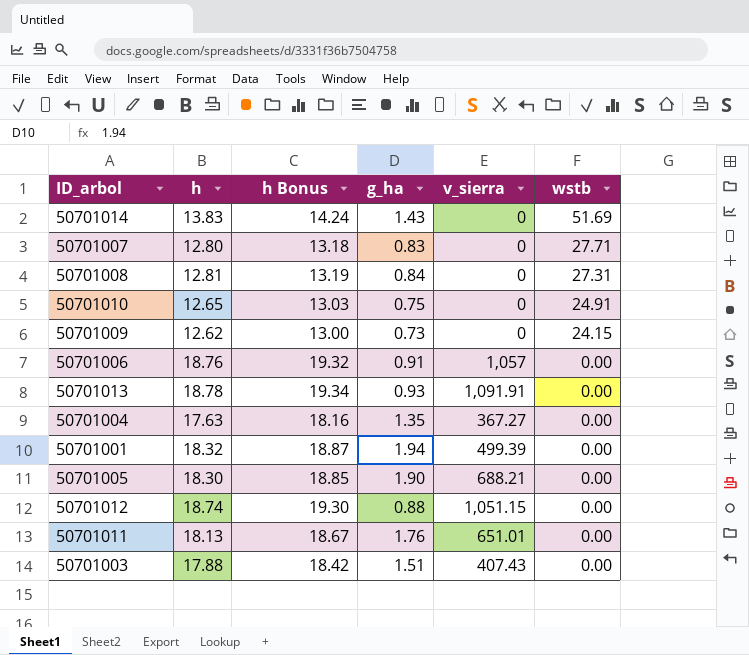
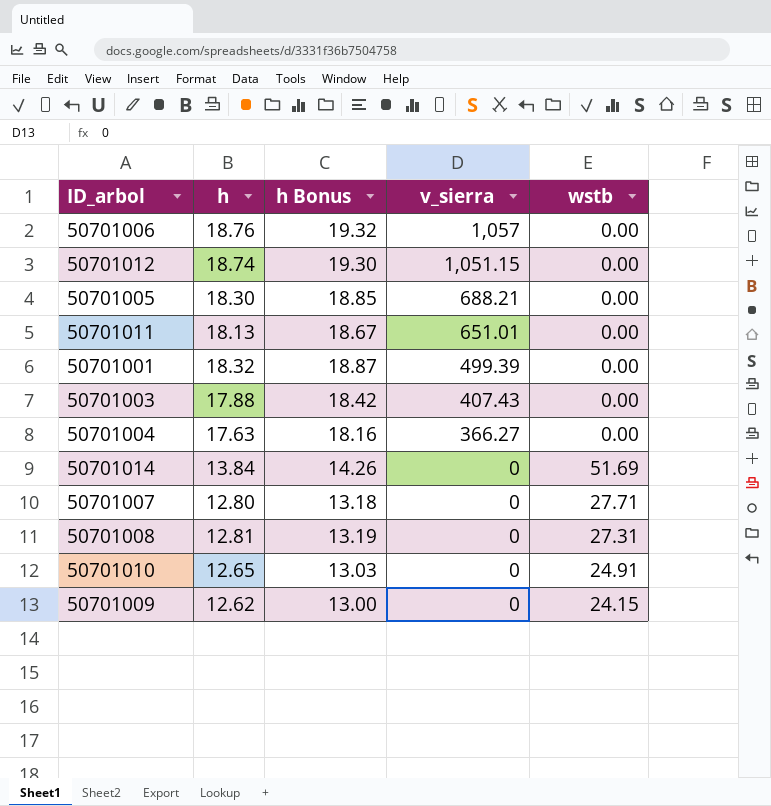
row order: wstb descending -> v_sierra descending
column g_ha | position: 4 -> none
row 50701013: 18.78 | 19.34 | 0.93 | 1,091.91 | 0.00 -> none
50701004 | v_sierra: 367.27 -> 366.27
50701014 | h: 13.83 -> 13.84
50701014 | h Bonus: 14.24 -> 14.26

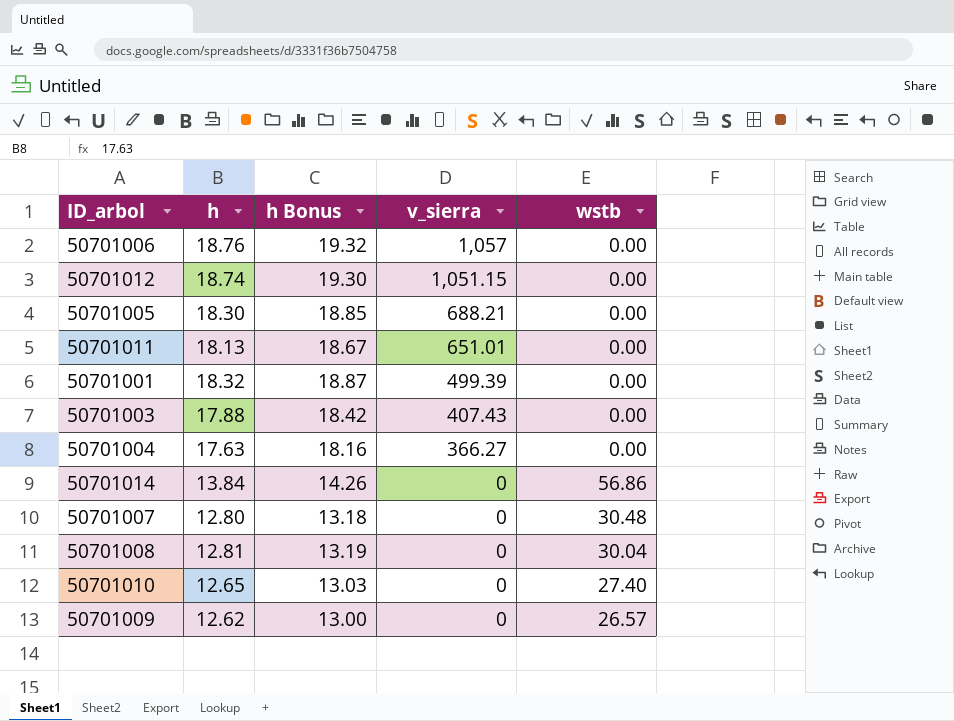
50701014 | wstb: 51.69 -> 56.86
50701007 | wstb: 27.71 -> 30.48
50701008 | wstb: 27.31 -> 30.04
50701010 | wstb: 24.91 -> 27.40
50701009 | wstb: 24.15 -> 26.57

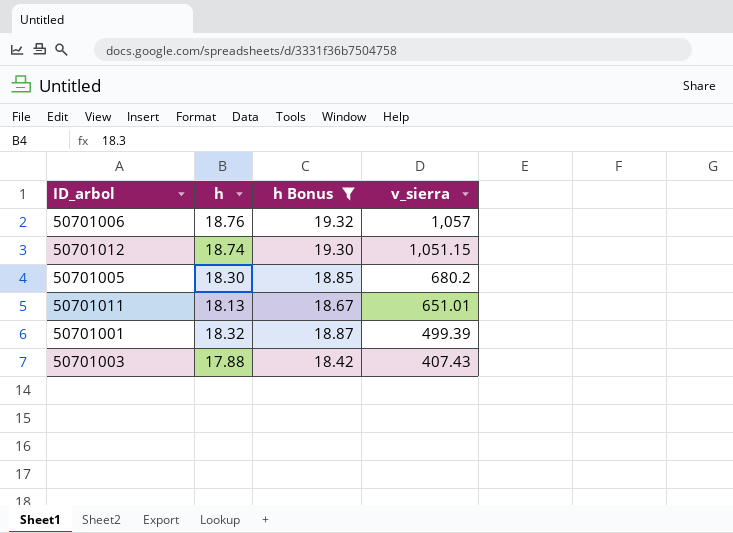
filter: none -> h Bonus >= 18.42
column wstb | position: 5 -> none
50701005 | v_sierra: 688.21 -> 680.2

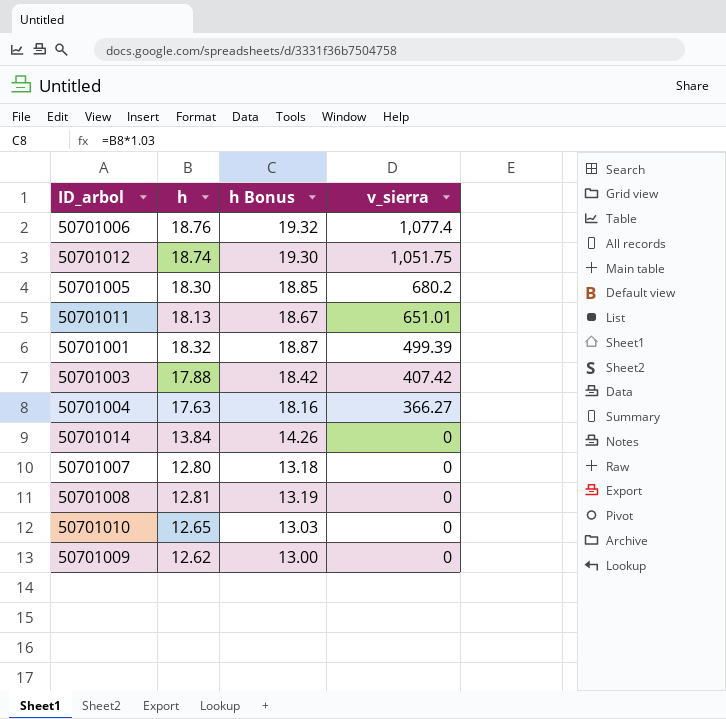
filter: h Bonus >= 18.42 -> none
50701006 | v_sierra: 1,057 -> 1,077.4
50701012 | v_sierra: 1,051.15 -> 1,051.75
50701003 | v_sierra: 407.43 -> 407.42

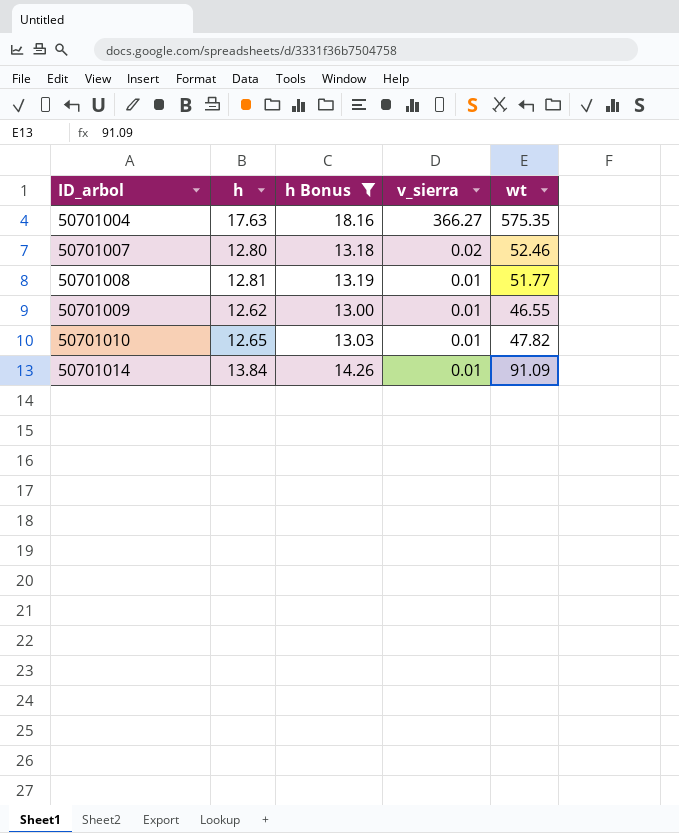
filter: none -> h Bonus <= 18.16
row order: v_sierra descending -> ID_arbol ascending
column wt | position: none -> 5
50701007 | v_sierra: 0 -> 0.02
50701008 | v_sierra: 0 -> 0.01
50701009 | v_sierra: 0 -> 0.01
50701010 | v_sierra: 0 -> 0.01
50701014 | v_sierra: 0 -> 0.01

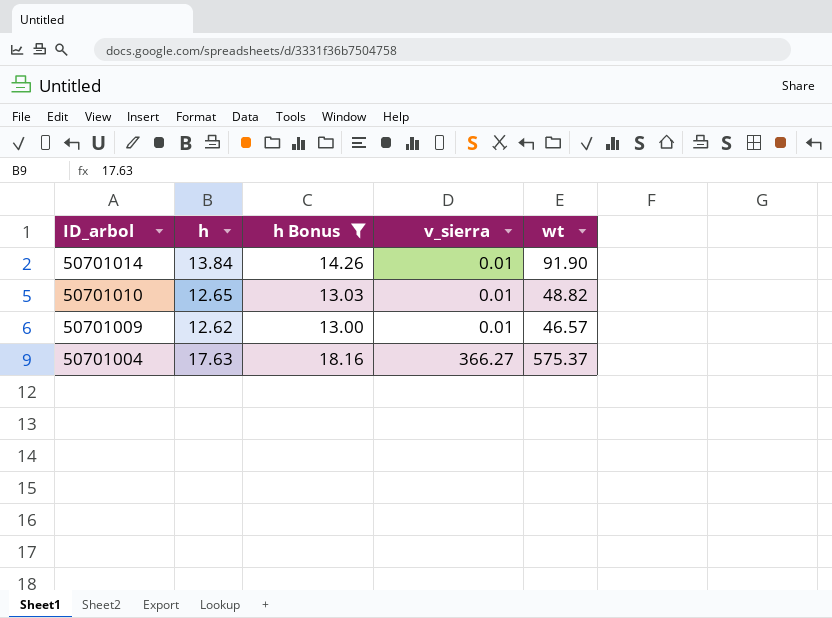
row order: ID_arbol ascending -> ID_arbol descending
row 50701007: 12.80 | 13.18 | 0.02 | 52.46 -> none
row 50701008: 12.81 | 13.19 | 0.01 | 51.77 -> none
50701014 | wt: 91.09 -> 91.90
50701010 | wt: 47.82 -> 48.82
50701009 | wt: 46.55 -> 46.57
50701004 | wt: 575.35 -> 575.37

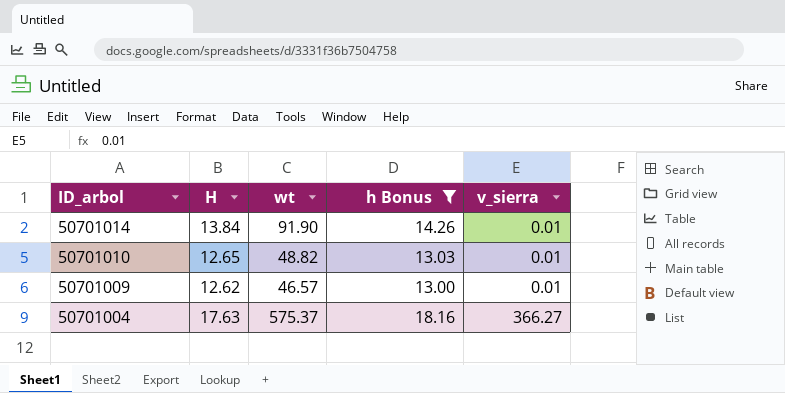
column name: h -> H
column wt | position: 5 -> 3

